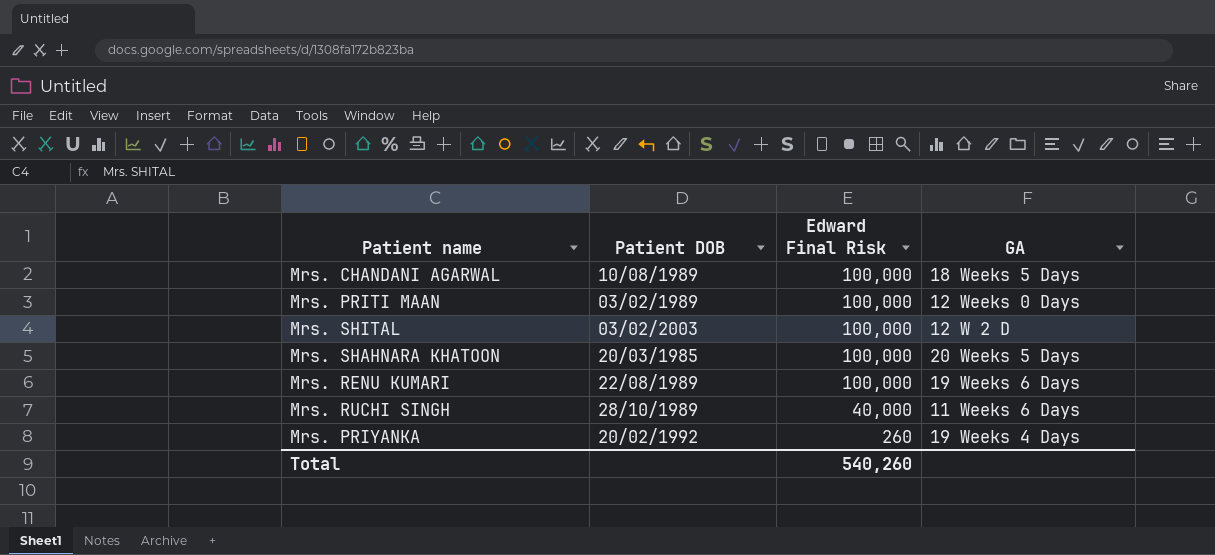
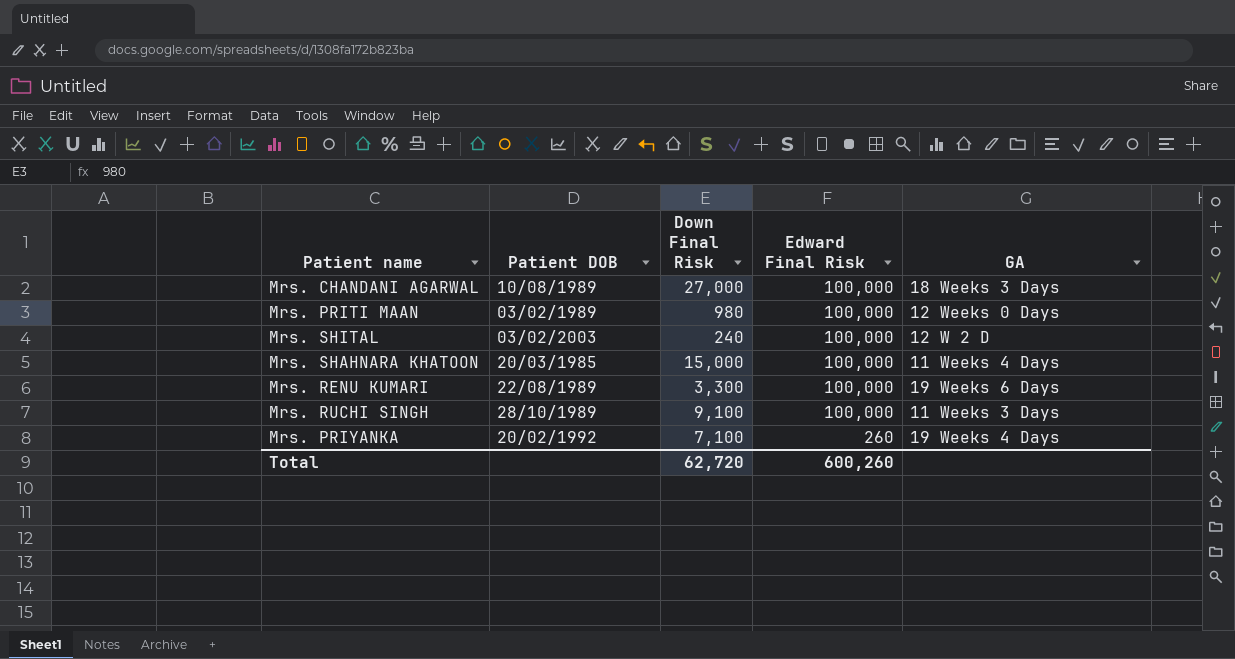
column Down Final Risk | position: none -> 3
Mrs. CHANDANI AGARWAL | GA: 18 Weeks 5 Days -> 18 Weeks 3 Days
Mrs. SHAHNARA KHATOON | GA: 20 Weeks 5 Days -> 11 Weeks 4 Days
Mrs. RUCHI SINGH | Edward Final Risk: 40,000 -> 100,000
Mrs. RUCHI SINGH | GA: 11 Weeks 6 Days -> 11 Weeks 3 Days
Total | Edward Final Risk: 540,260 -> 600,260

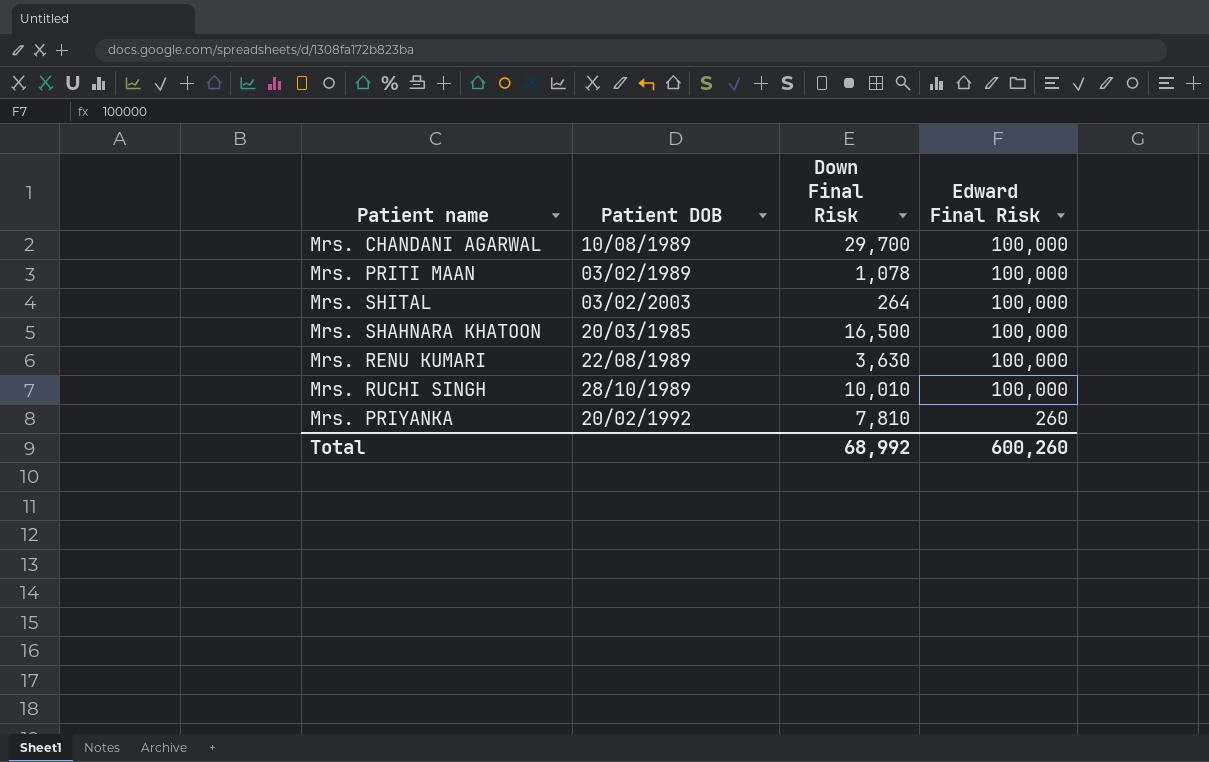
column GA | position: 5 -> none
Mrs. CHANDANI AGARWAL | Down Final Risk: 27,000 -> 29,700
Mrs. PRITI MAAN | Down Final Risk: 980 -> 1,078
Mrs. SHITAL | Down Final Risk: 240 -> 264
Mrs. SHAHNARA KHATOON | Down Final Risk: 15,000 -> 16,500
Mrs. RENU KUMARI | Down Final Risk: 3,300 -> 3,630
Mrs. RUCHI SINGH | Down Final Risk: 9,100 -> 10,010
Mrs. PRIYANKA | Down Final Risk: 7,100 -> 7,810
Total | Down Final Risk: 62,720 -> 68,992

